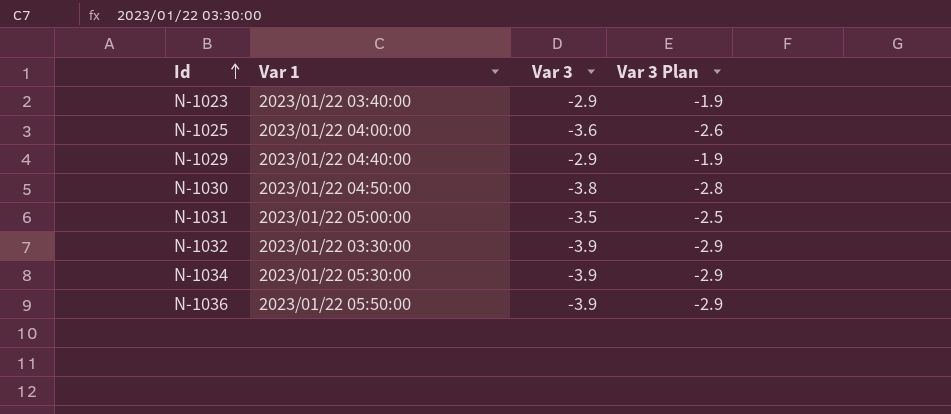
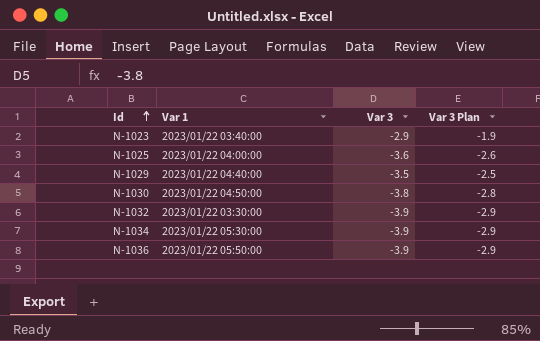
row N-1031: 2023/01/22 05:00:00 | -3.5 | -2.5 -> none
N-1029 | Var 3: -2.9 -> -3.5
N-1029 | Var 3 Plan: -1.9 -> -2.5

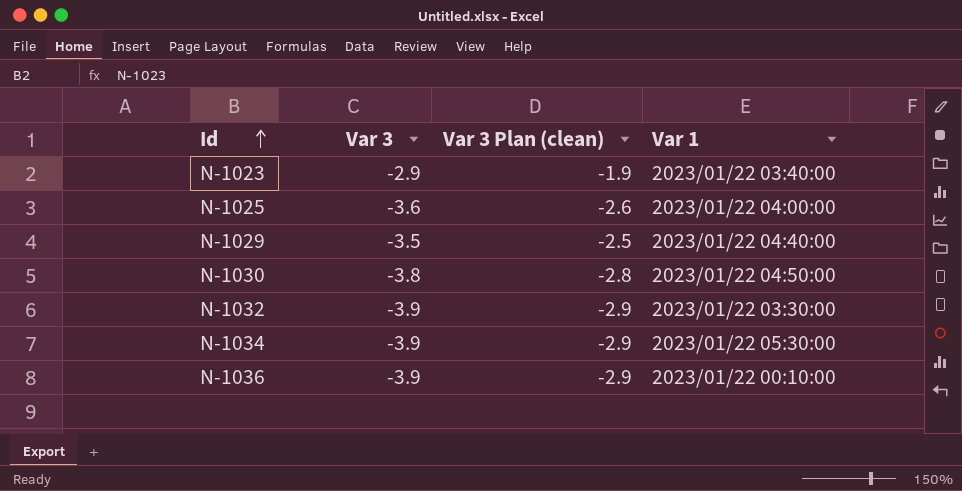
column name: Var 3 Plan -> Var 3 Plan (clean)
column Var 1 | position: 2 -> 4
N-1036 | Var 1: 2023/01/22 05:50:00 -> 2023/01/22 00:10:00

